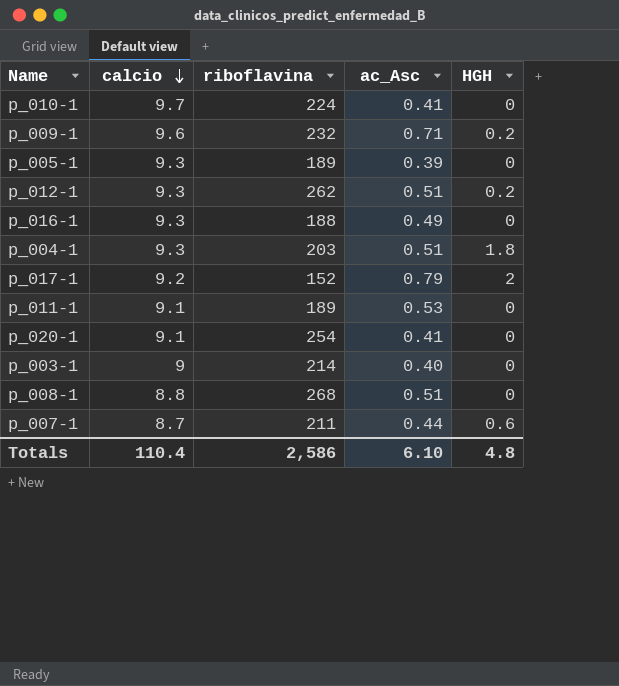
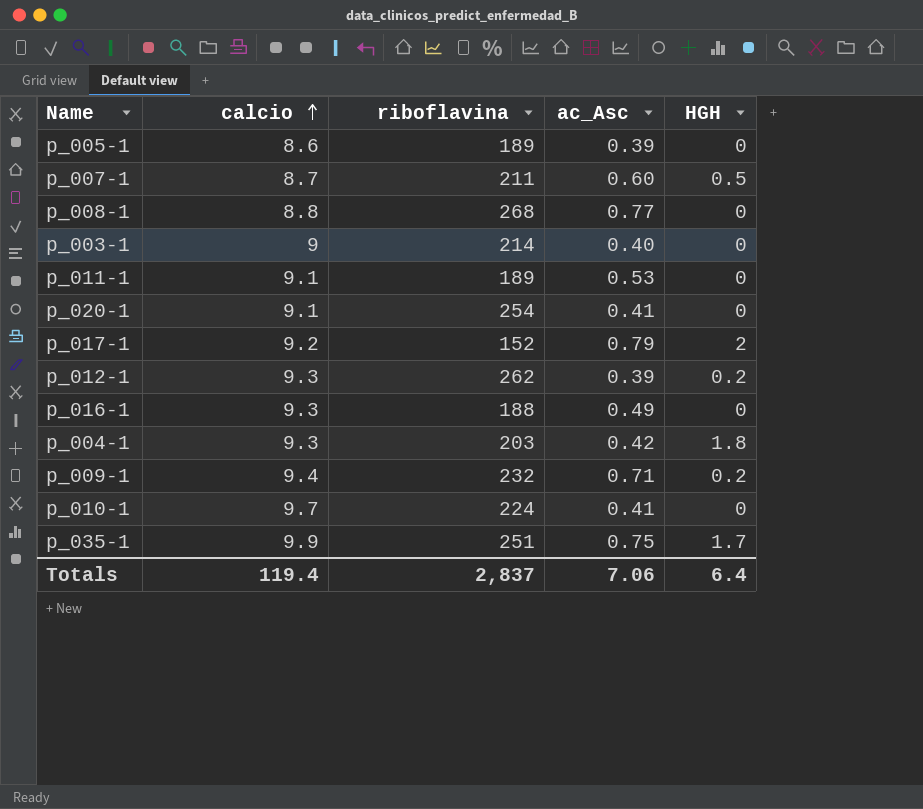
row order: calcio descending -> calcio ascending
p_005-1 | calcio: 9.3 -> 8.6
p_007-1 | ac_Asc: 0.44 -> 0.60
p_007-1 | HGH: 0.6 -> 0.5
p_008-1 | ac_Asc: 0.51 -> 0.77
p_012-1 | ac_Asc: 0.51 -> 0.39
p_004-1 | ac_Asc: 0.51 -> 0.42
p_009-1 | calcio: 9.6 -> 9.4
row p_035-1: none -> 9.9 | 251 | 0.75 | 1.7
Totals | calcio: 110.4 -> 119.4
Totals | riboflavina: 2,586 -> 2,837
Totals | ac_Asc: 6.10 -> 7.06
Totals | HGH: 4.8 -> 6.4

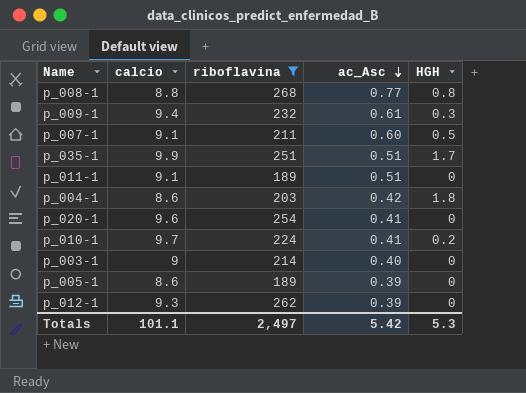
filter: none -> riboflavina >= 189
row order: calcio ascending -> ac_Asc descending
p_008-1 | HGH: 0 -> 0.8
p_009-1 | ac_Asc: 0.71 -> 0.61
p_009-1 | HGH: 0.2 -> 0.3
p_007-1 | calcio: 8.7 -> 9.1
p_035-1 | ac_Asc: 0.75 -> 0.51
p_011-1 | ac_Asc: 0.53 -> 0.51
p_004-1 | calcio: 9.3 -> 8.6
p_020-1 | calcio: 9.1 -> 9.6
p_010-1 | HGH: 0 -> 0.2
p_012-1 | HGH: 0.2 -> 0
Totals | calcio: 119.4 -> 101.1
Totals | riboflavina: 2,837 -> 2,497
Totals | ac_Asc: 7.06 -> 5.42
Totals | HGH: 6.4 -> 5.3

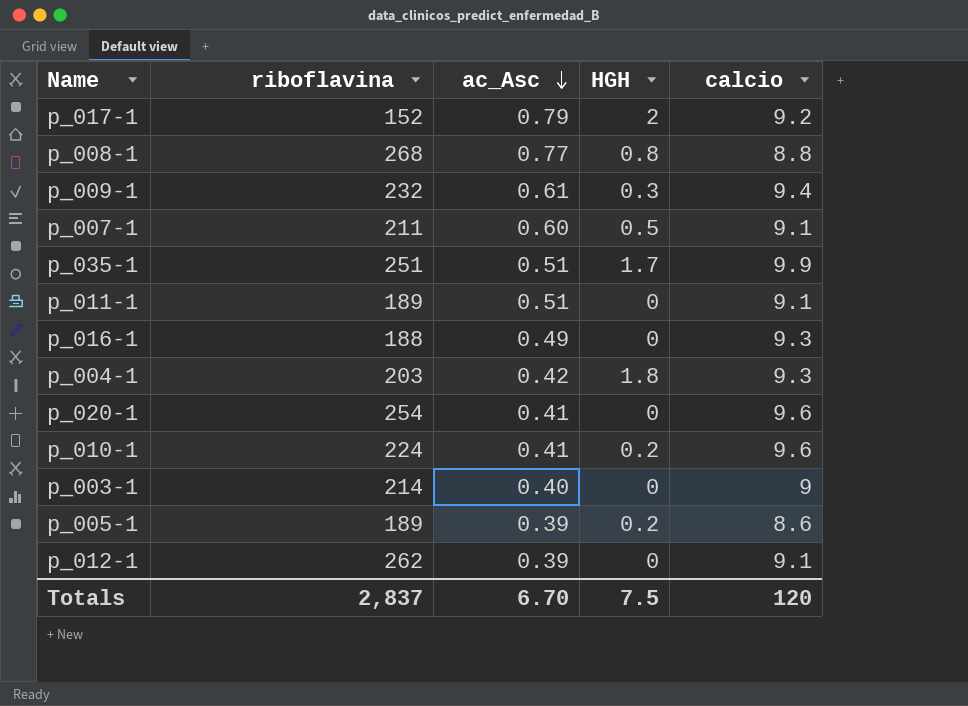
filter: riboflavina >= 189 -> none
column calcio | position: 2 -> 5
p_004-1 | calcio: 8.6 -> 9.3
p_010-1 | calcio: 9.7 -> 9.6
p_005-1 | HGH: 0 -> 0.2
p_012-1 | calcio: 9.3 -> 9.1
Totals | riboflavina: 2,497 -> 2,837
Totals | ac_Asc: 5.42 -> 6.70
Totals | HGH: 5.3 -> 7.5
Totals | calcio: 101.1 -> 120

